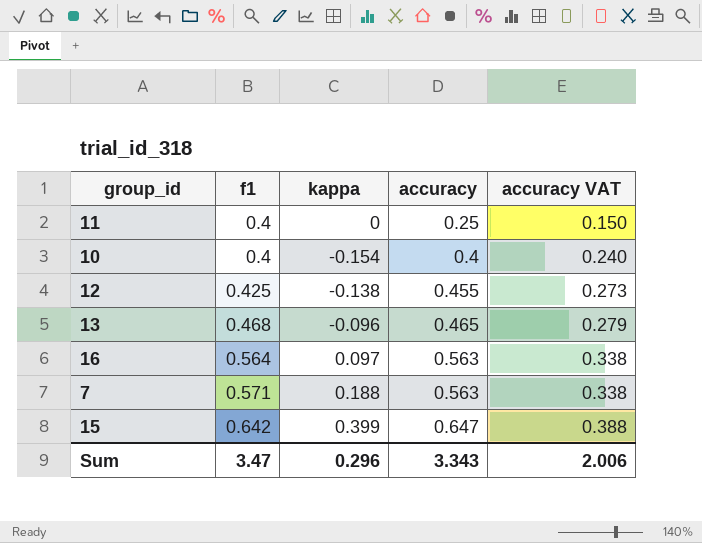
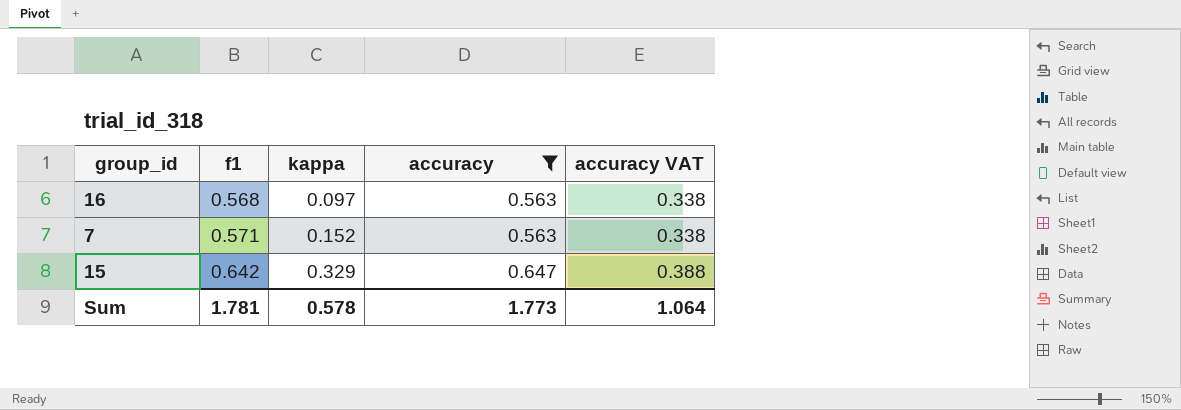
filter: none -> accuracy >= 0.563
16 | f1: 0.564 -> 0.568
7 | kappa: 0.188 -> 0.152
15 | kappa: 0.399 -> 0.329
Sum | f1: 3.47 -> 1.781
Sum | kappa: 0.296 -> 0.578
Sum | accuracy: 3.343 -> 1.773
Sum | accuracy VAT: 2.006 -> 1.064

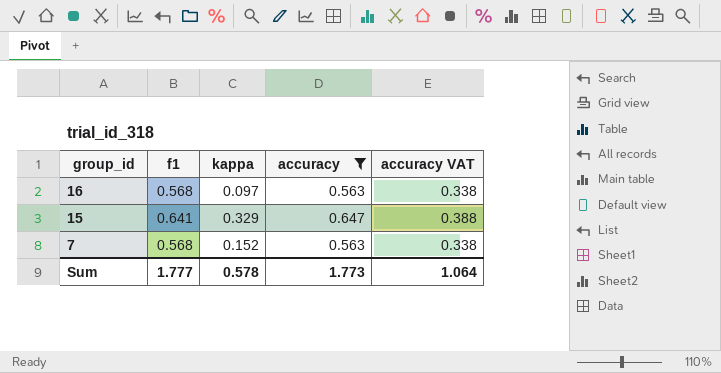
row order: f1 ascending -> group_id descending
15 | f1: 0.642 -> 0.641
7 | f1: 0.571 -> 0.568
Sum | f1: 1.781 -> 1.777

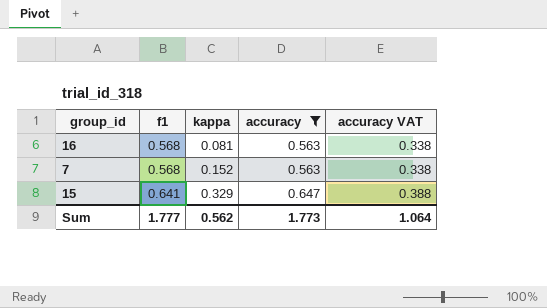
row order: group_id descending -> f1 ascending
16 | kappa: 0.097 -> 0.081
Sum | kappa: 0.578 -> 0.562

